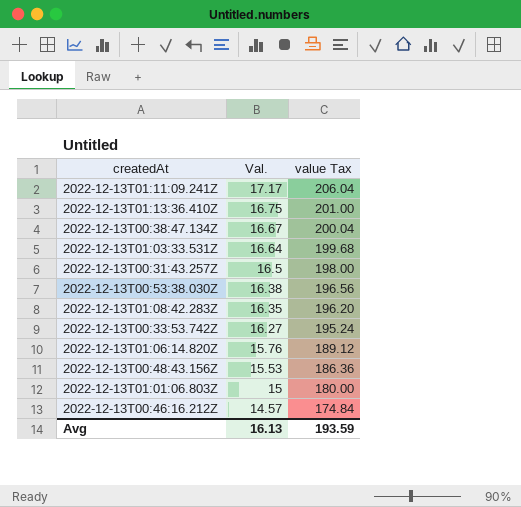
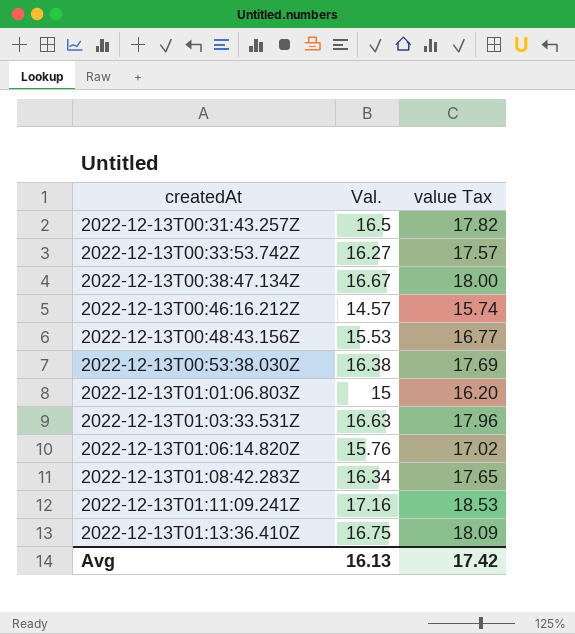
row order: Val. descending -> createdAt ascending
column value Tax | formula: [Val.] * 12 -> [Val.] * 1.08
2022-12-13T01:03:33.531Z | Val.: 16.64 -> 16.63
2022-12-13T01:08:42.283Z | Val.: 16.35 -> 16.34
2022-12-13T01:11:09.241Z | Val.: 17.17 -> 17.16
Avg | value Tax: 193.59 -> 17.42

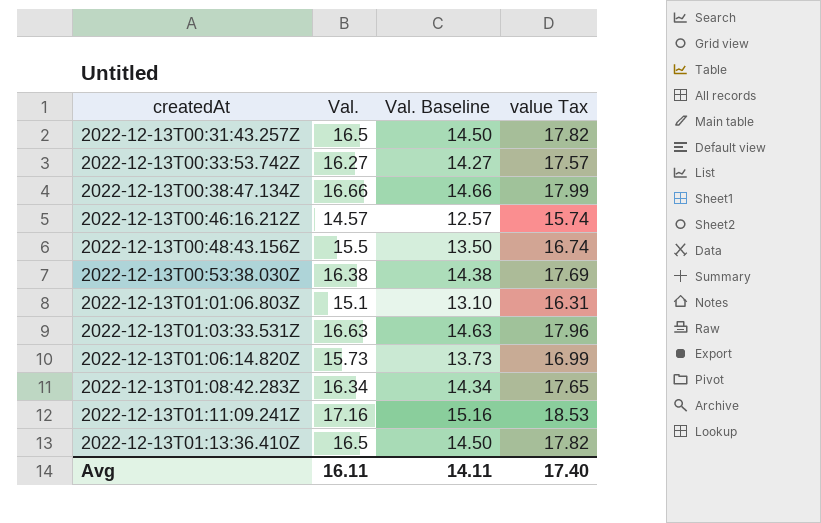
column Val. Baseline | formula: none -> [Val.] - 2
2022-12-13T00:38:47.134Z | Val.: 16.67 -> 16.66
2022-12-13T00:38:47.134Z | value Tax: 18.00 -> 17.99
2022-12-13T00:48:43.156Z | Val.: 15.53 -> 15.5
2022-12-13T00:48:43.156Z | value Tax: 16.77 -> 16.74
2022-12-13T01:01:06.803Z | Val.: 15 -> 15.1
2022-12-13T01:01:06.803Z | value Tax: 16.20 -> 16.31
2022-12-13T01:06:14.820Z | Val.: 15.76 -> 15.73
2022-12-13T01:06:14.820Z | value Tax: 17.02 -> 16.99
2022-12-13T01:13:36.410Z | Val.: 16.75 -> 16.5
2022-12-13T01:13:36.410Z | value Tax: 18.09 -> 17.82
Avg | Val.: 16.13 -> 16.11
Avg | value Tax: 17.42 -> 17.40

